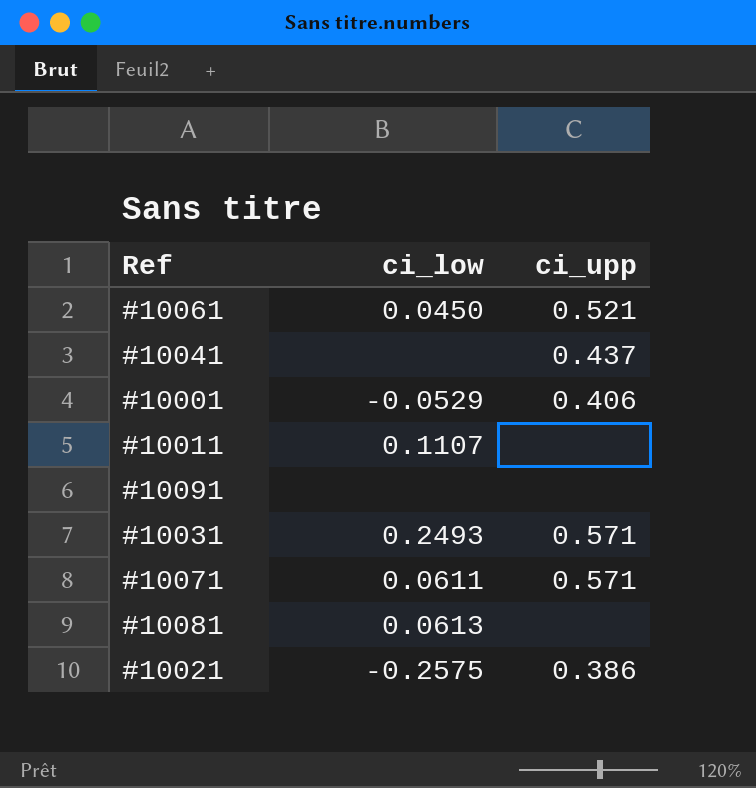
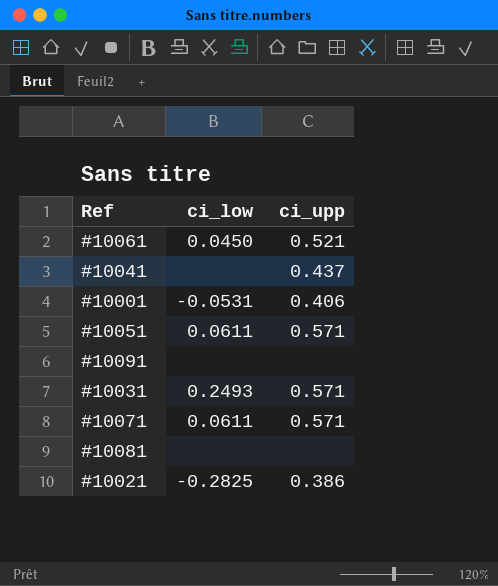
row #10011: 0.1107 | none -> none
#10001 | ci_low: -0.0529 -> -0.0531
row #10051: none -> 0.0611 | 0.571
#10081 | ci_low: 0.0613 -> none
#10021 | ci_low: -0.2575 -> -0.2825

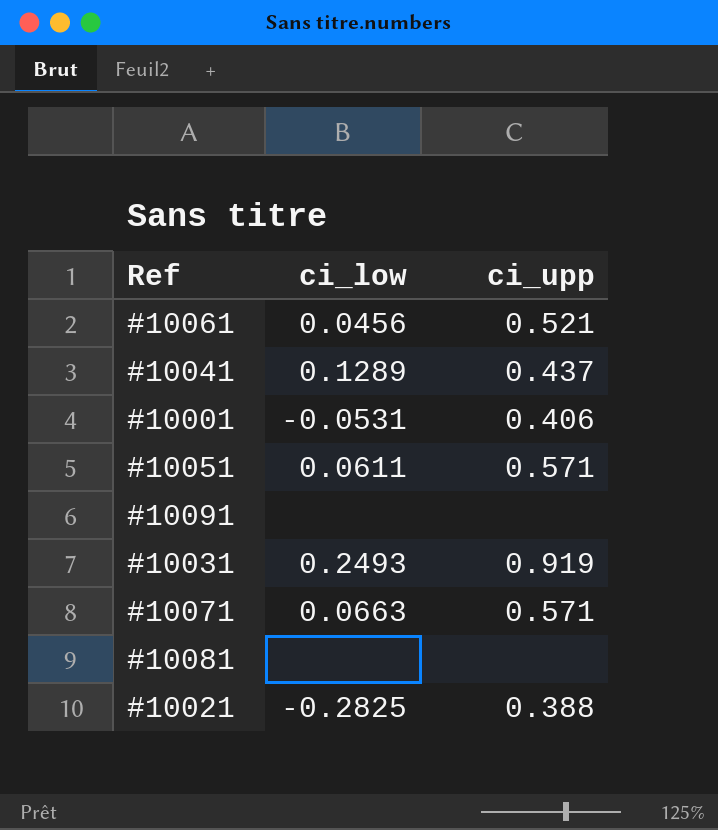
#10061 | ci_low: 0.0450 -> 0.0456
#10041 | ci_low: none -> 0.1289
#10031 | ci_upp: 0.571 -> 0.919
#10071 | ci_low: 0.0611 -> 0.0663
#10021 | ci_upp: 0.386 -> 0.388

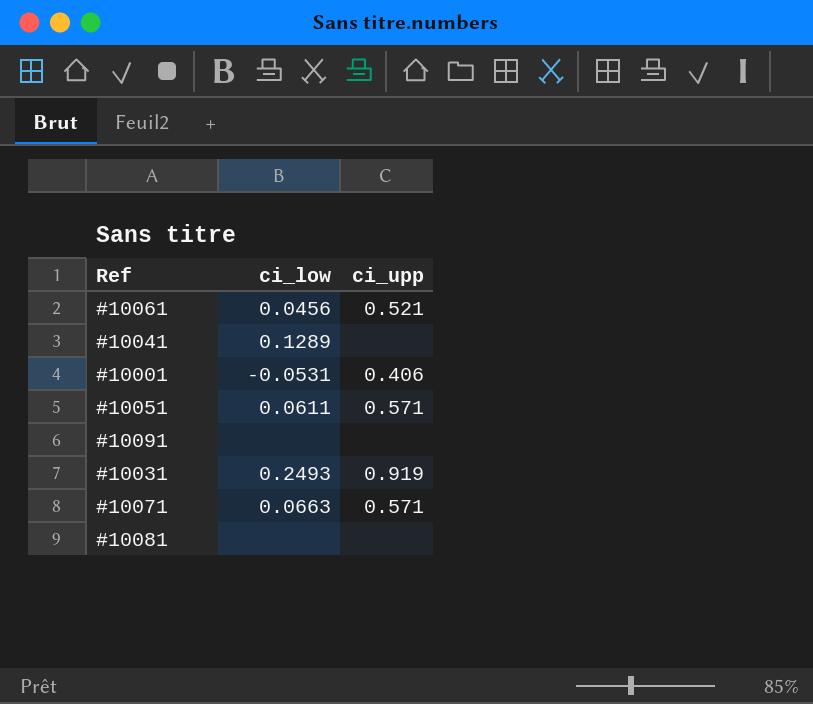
row #10021: -0.2825 | 0.388 -> none
#10041 | ci_upp: 0.437 -> none

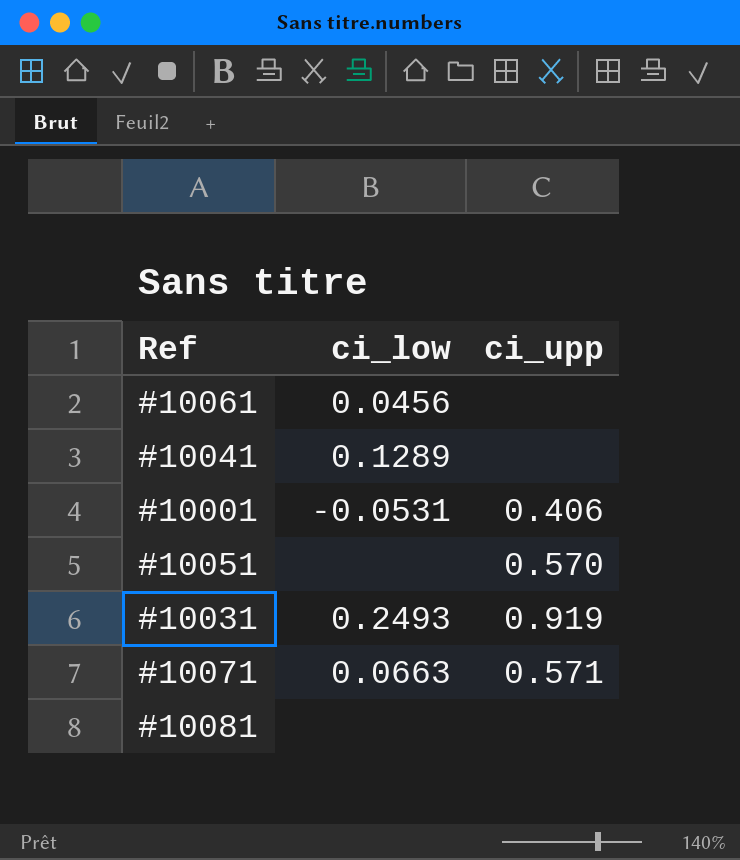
row #10091: none | none -> none
#10061 | ci_upp: 0.521 -> none
#10051 | ci_low: 0.0611 -> none
#10051 | ci_upp: 0.571 -> 0.570

